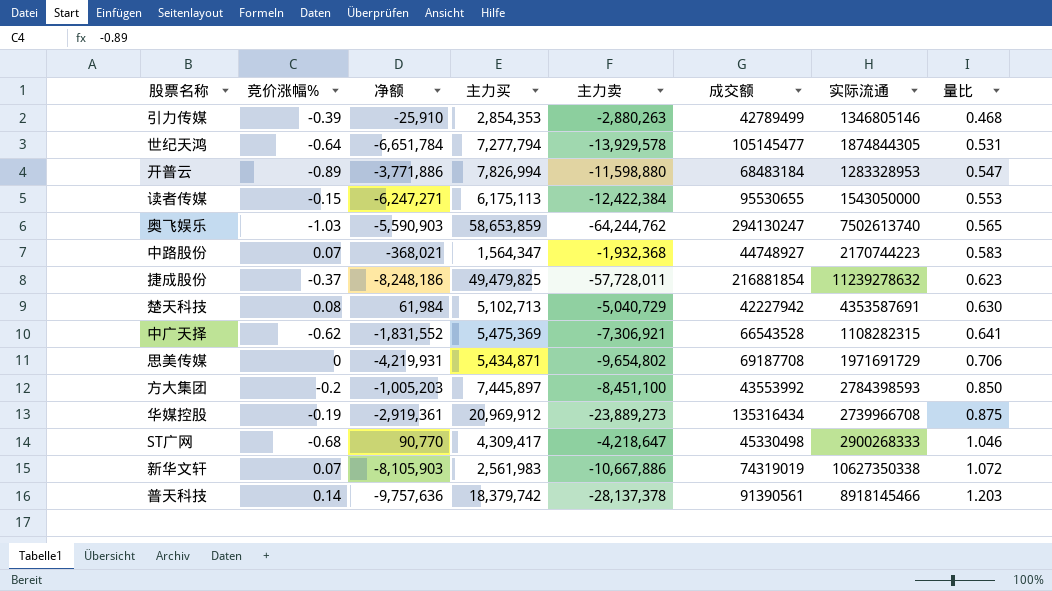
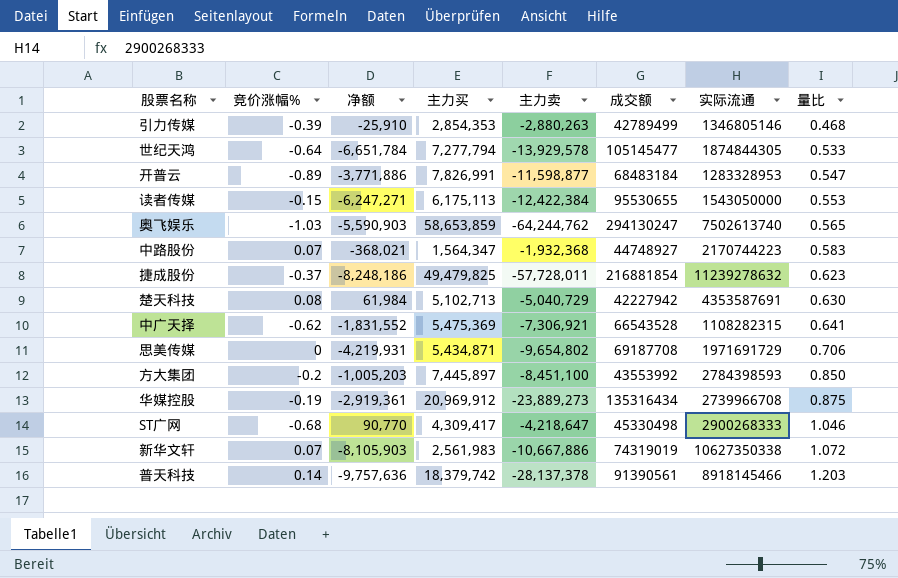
世纪天鸿 | 量比: 0.531 -> 0.533
开普云 | 主力买: 7,826,994 -> 7,826,991
开普云 | 主力卖: -11,598,880 -> -11,598,877

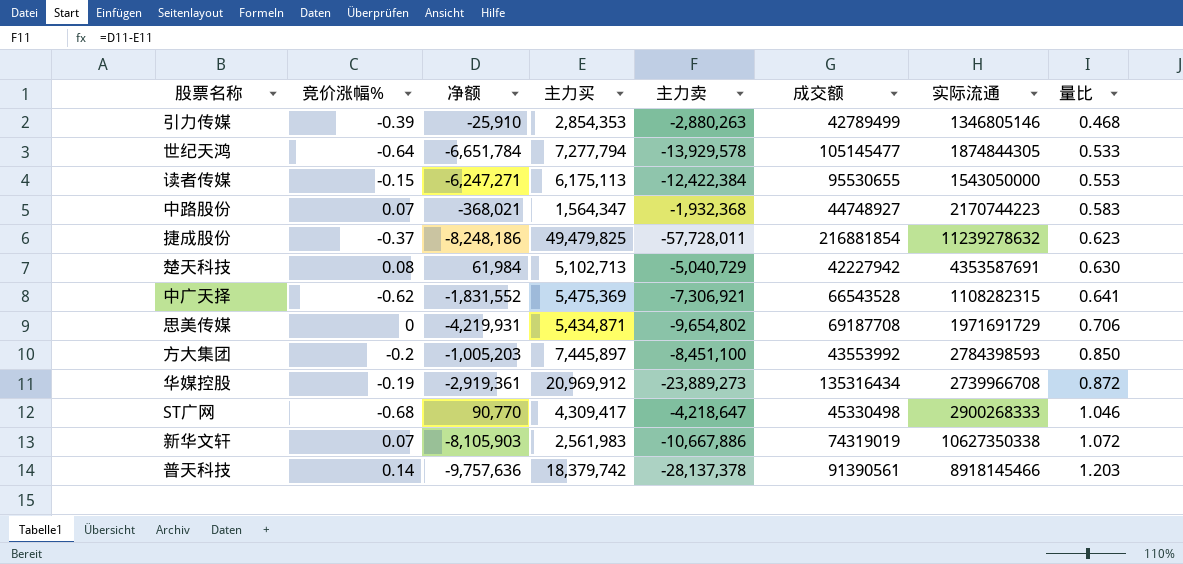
row 开普云: -0.89 | -3,771,886 | 7,826,991 | -11,598,877 | 68483184 | 1283328953 | 0.547 -> none
row 奥飞娱乐: -1.03 | -5,590,903 | 58,653,859 | -64,244,762 | 294130247 | 7502613740 | 0.565 -> none
华媒控股 | 量比: 0.875 -> 0.872

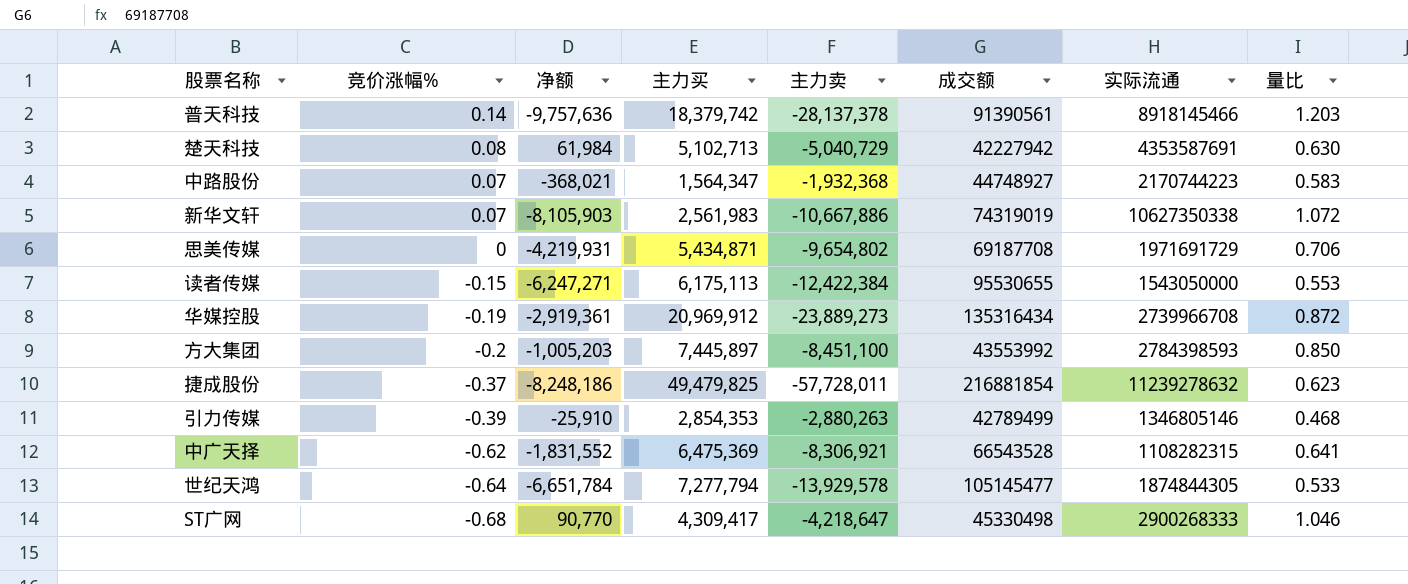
row order: 量比 ascending -> 竞价涨幅% descending
中广天择 | 主力买: 5,475,369 -> 6,475,369
中广天择 | 主力卖: -7,306,921 -> -8,306,921

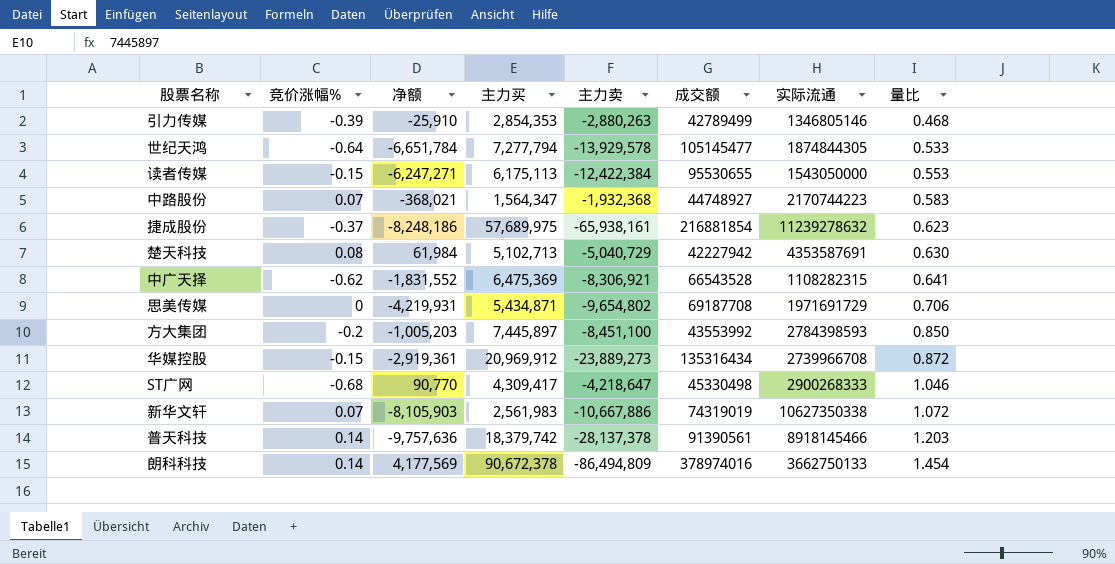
row order: 竞价涨幅% descending -> 量比 ascending
捷成股份 | 主力买: 49,479,825 -> 57,689,975
捷成股份 | 主力卖: -57,728,011 -> -65,938,161
华媒控股 | 竞价涨幅%: -0.19 -> -0.15
row 朗科科技: none -> 0.14 | 4,177,569 | 90,672,378 | -86,494,809 | 378974016 | 3662750133 | 1.454

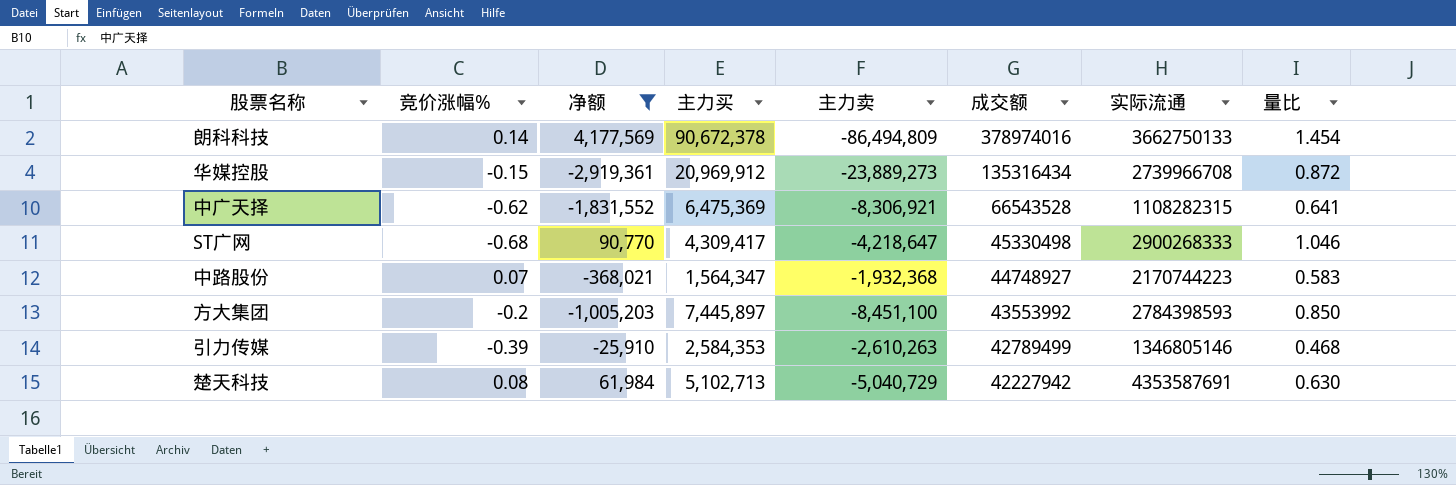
filter: none -> 净额 >= -2,919,361
row order: 量比 ascending -> 成交额 descending
引力传媒 | 主力买: 2,854,353 -> 2,584,353
引力传媒 | 主力卖: -2,880,263 -> -2,610,263

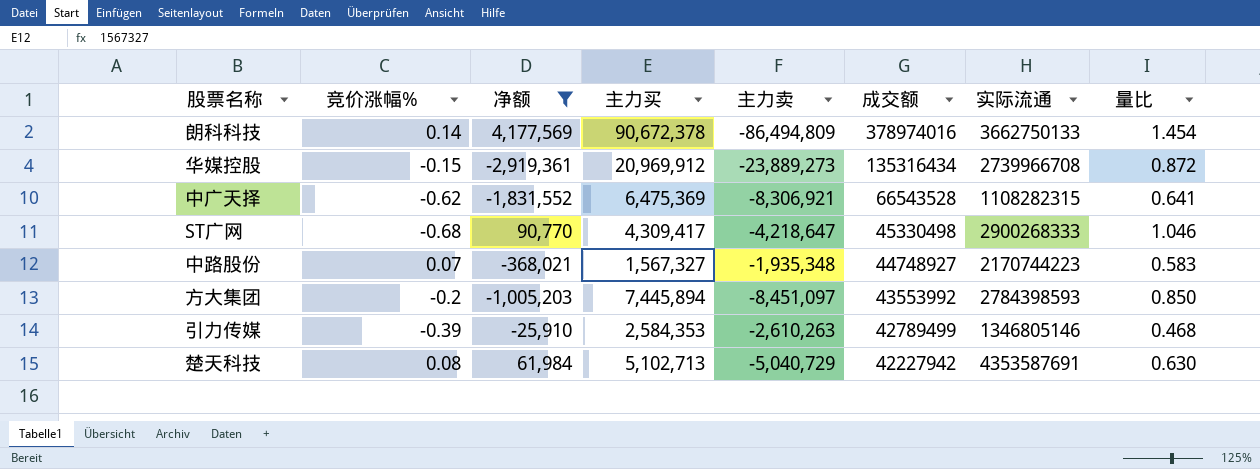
中路股份 | 主力买: 1,564,347 -> 1,567,327
中路股份 | 主力卖: -1,932,368 -> -1,935,348
方大集团 | 主力买: 7,445,897 -> 7,445,894
方大集团 | 主力卖: -8,451,100 -> -8,451,097

